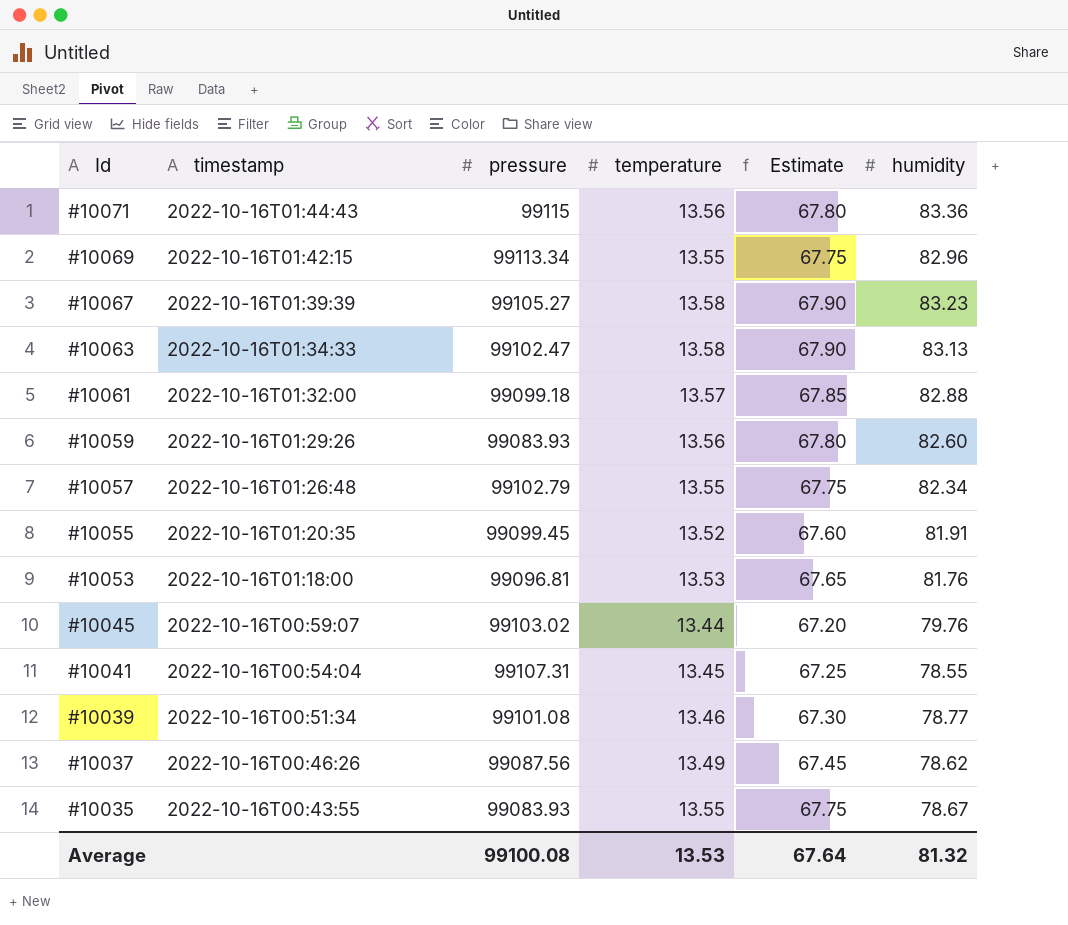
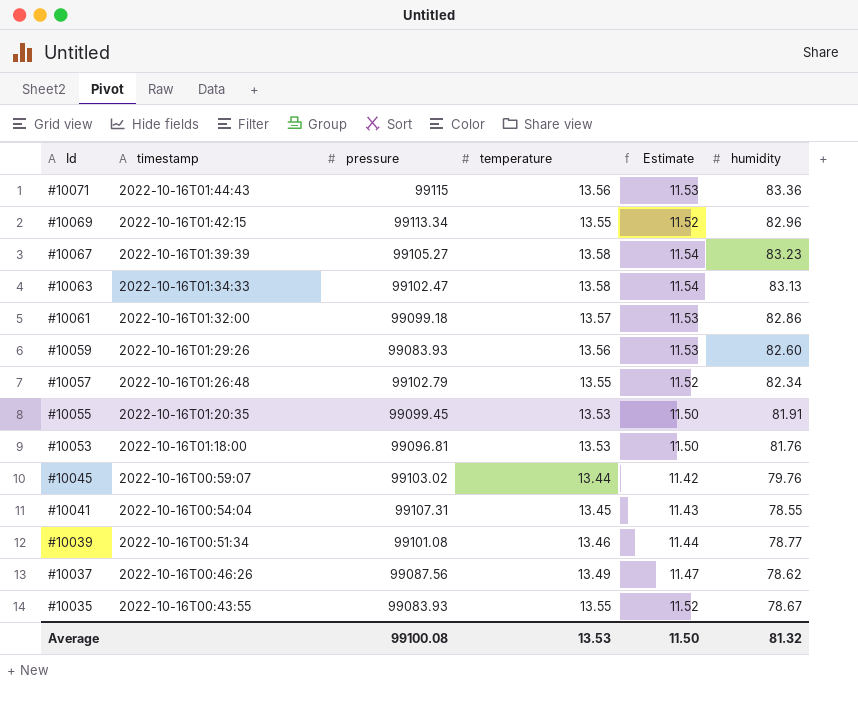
column Estimate | formula: [temperature] * 5 -> [temperature] * 0.85
#10061 | humidity: 82.88 -> 82.86
#10055 | temperature: 13.52 -> 13.53
Average | Estimate: 67.64 -> 11.50

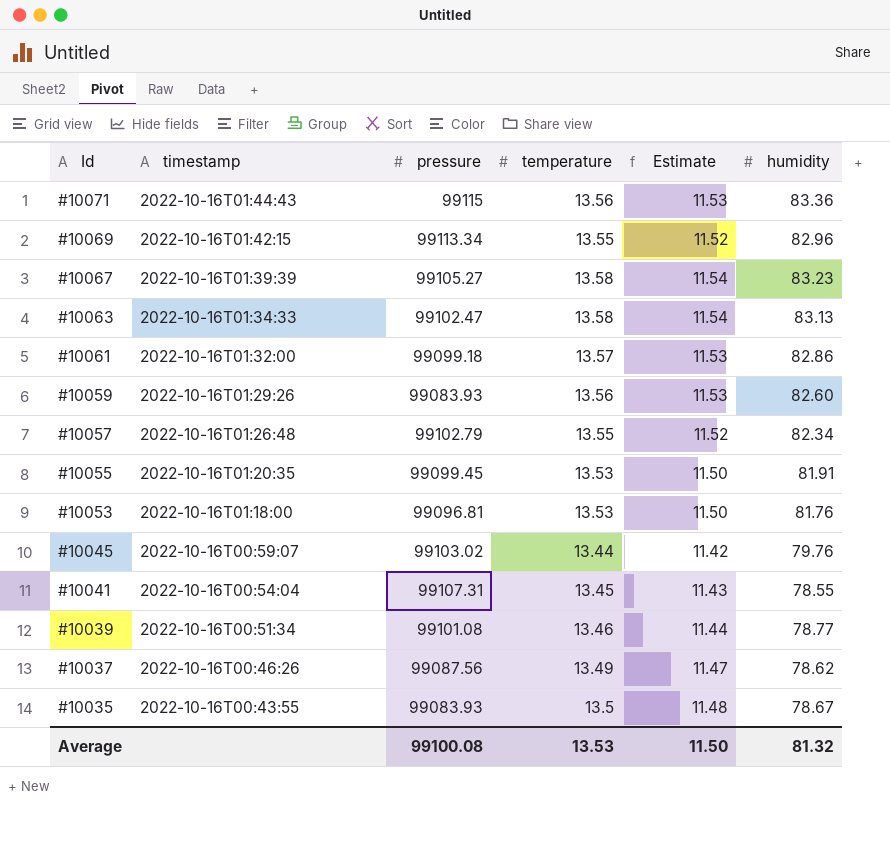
#10035 | temperature: 13.55 -> 13.5
#10035 | Estimate: 11.52 -> 11.48

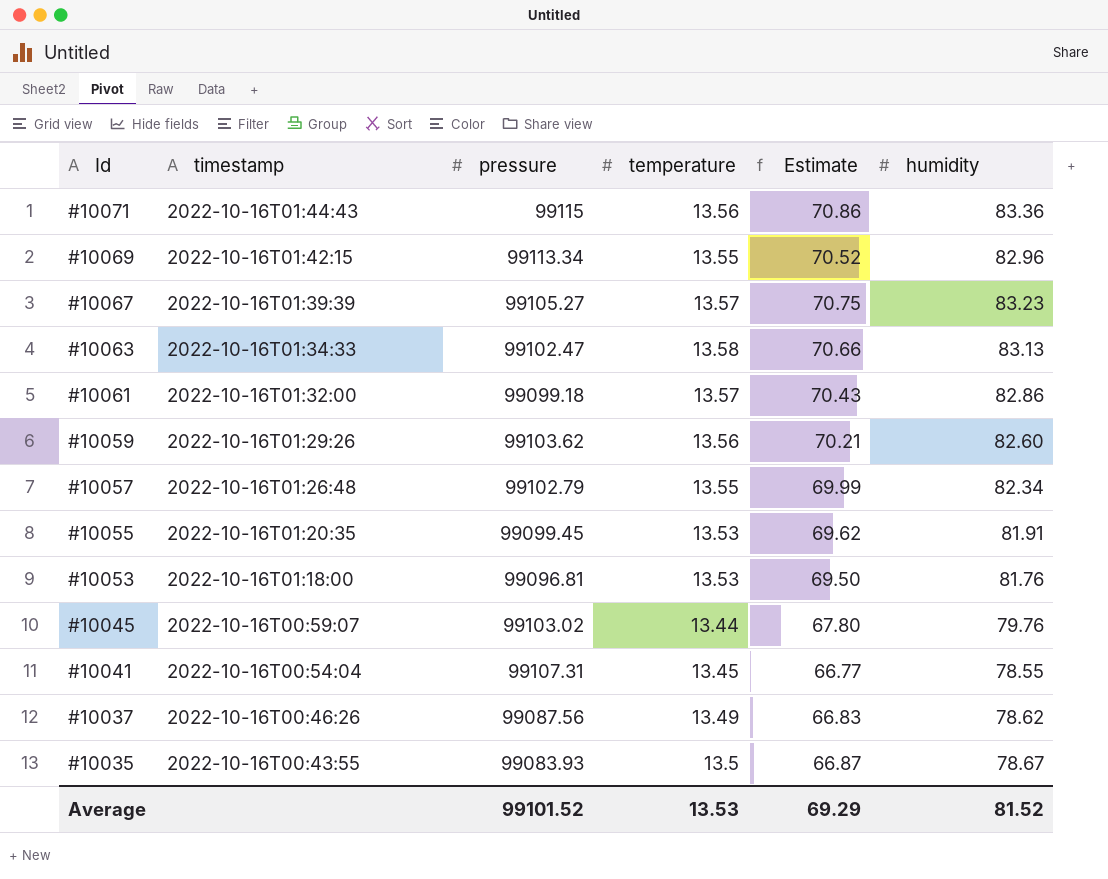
column Estimate | formula: [temperature] * 0.85 -> [humidity] * 0.85
row #10039: 2022-10-16T00:51:34 | 99101.08 | 13.46 | 11.44 | 78.77 -> none
#10067 | temperature: 13.58 -> 13.57
#10059 | pressure: 99083.93 -> 99103.62
Average | pressure: 99100.08 -> 99101.52
Average | Estimate: 11.50 -> 69.29
Average | humidity: 81.32 -> 81.52

